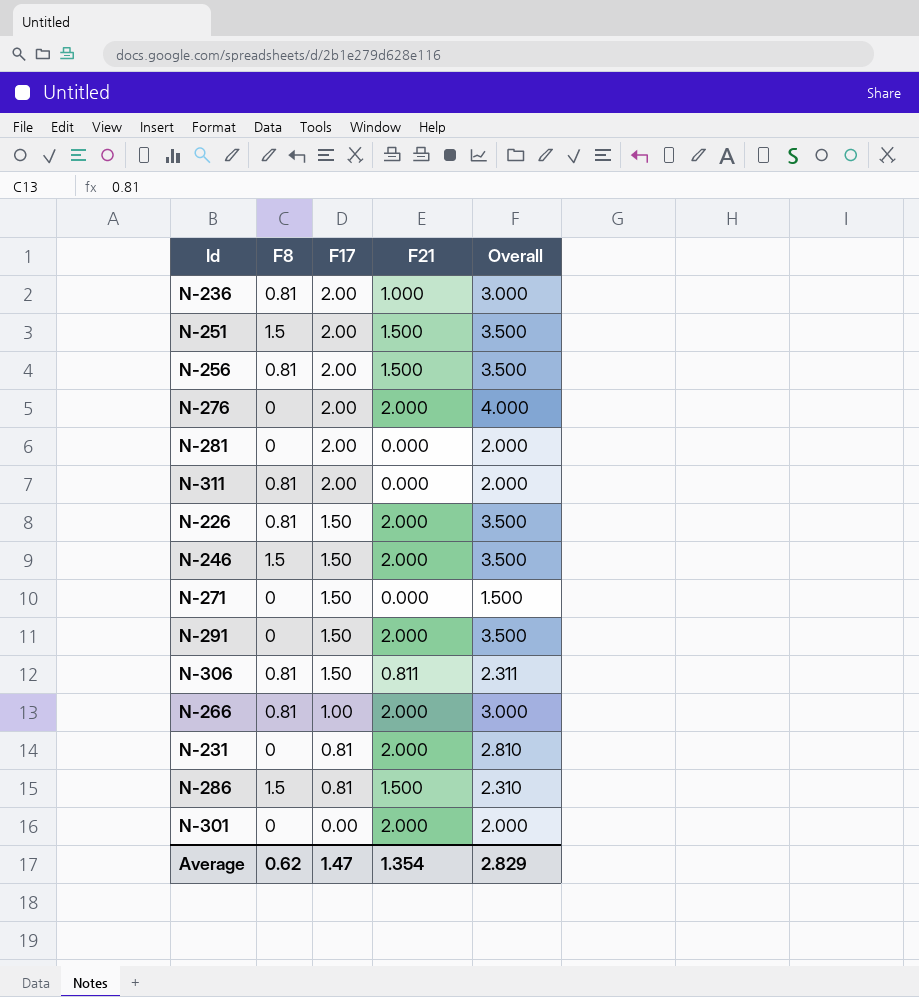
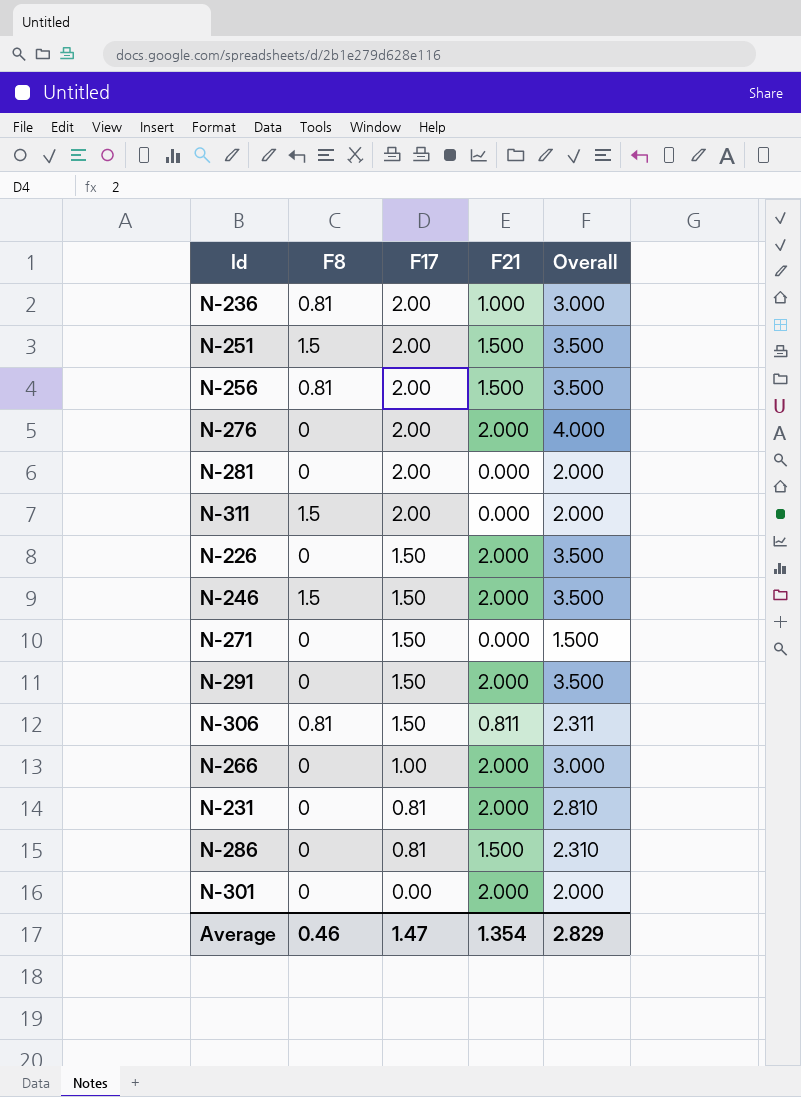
N-311 | F8: 0.81 -> 1.5
N-226 | F8: 0.81 -> 0
N-266 | F8: 0.81 -> 0
N-286 | F8: 1.5 -> 0
Average | F8: 0.62 -> 0.46

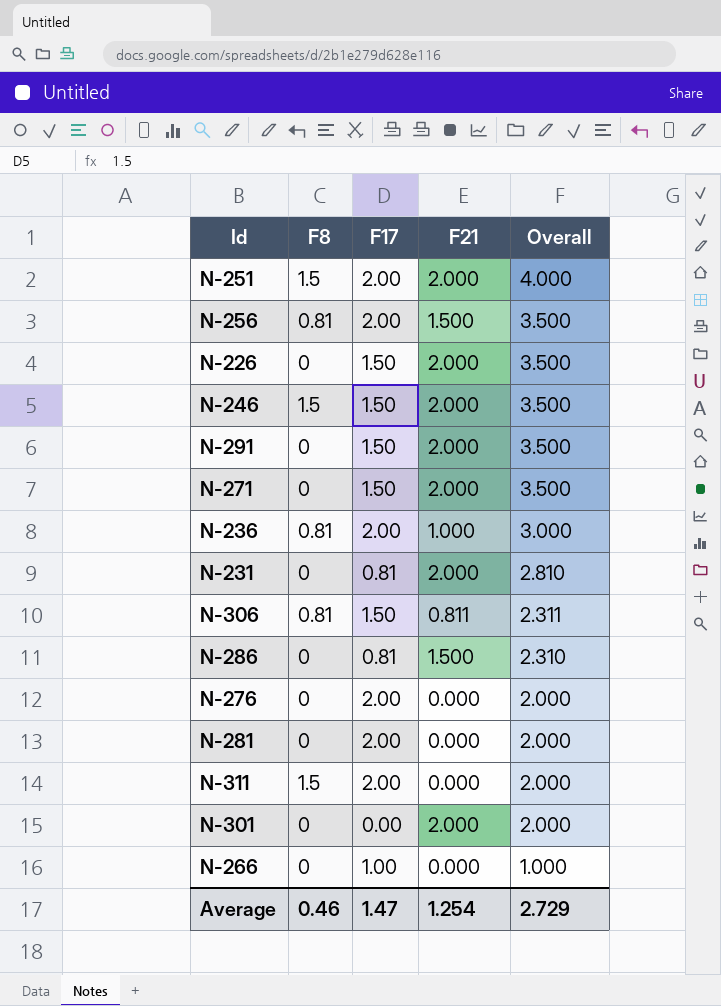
row order: F17 descending -> Overall descending
N-251 | F21: 1.500 -> 2.000
N-251 | Overall: 3.500 -> 4.000
N-271 | F21: 0.000 -> 2.000
N-271 | Overall: 1.500 -> 3.500
N-276 | F21: 2.000 -> 0.000
N-276 | Overall: 4.000 -> 2.000
N-266 | F21: 2.000 -> 0.000
N-266 | Overall: 3.000 -> 1.000
Average | F21: 1.354 -> 1.254
Average | Overall: 2.829 -> 2.729

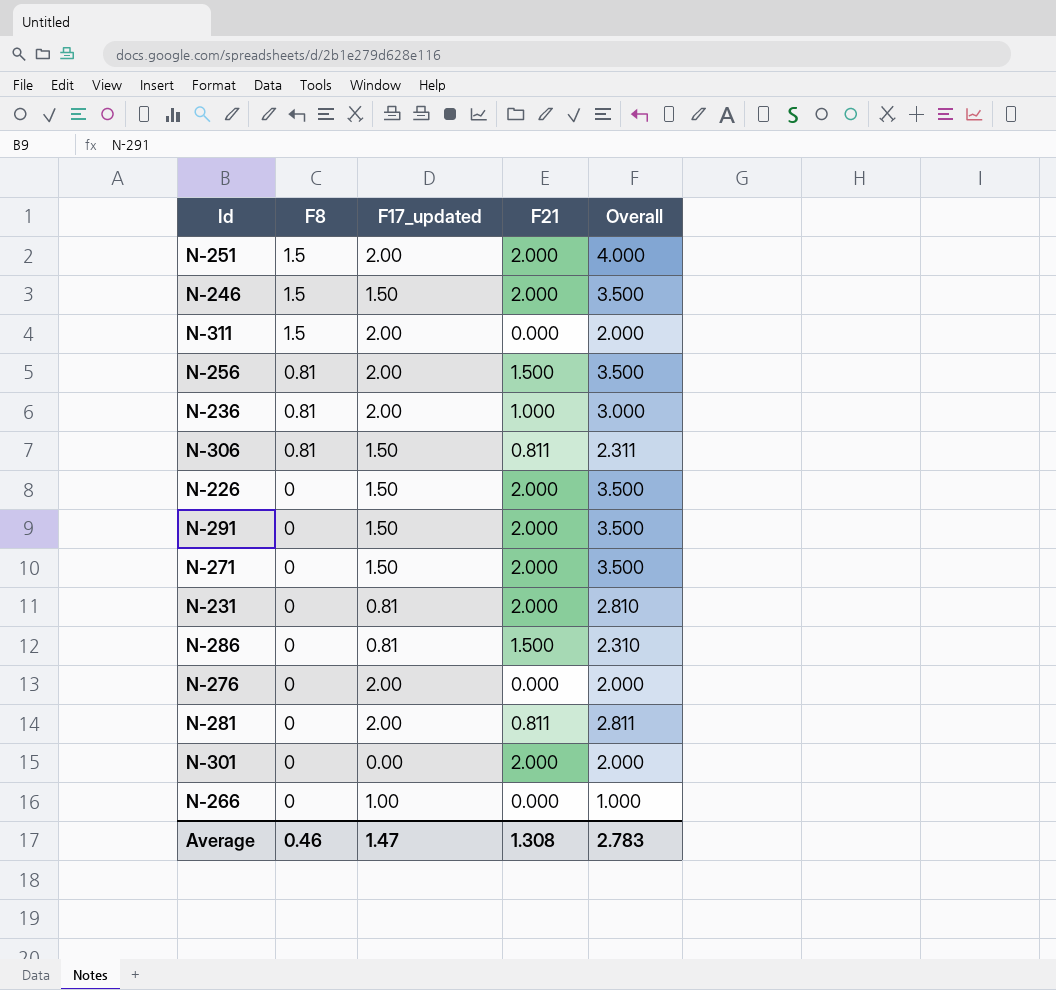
row order: Overall descending -> F8 descending
column name: F17 -> F17_updated
N-281 | F21: 0.000 -> 0.811
N-281 | Overall: 2.000 -> 2.811
Average | F21: 1.254 -> 1.308
Average | Overall: 2.729 -> 2.783

